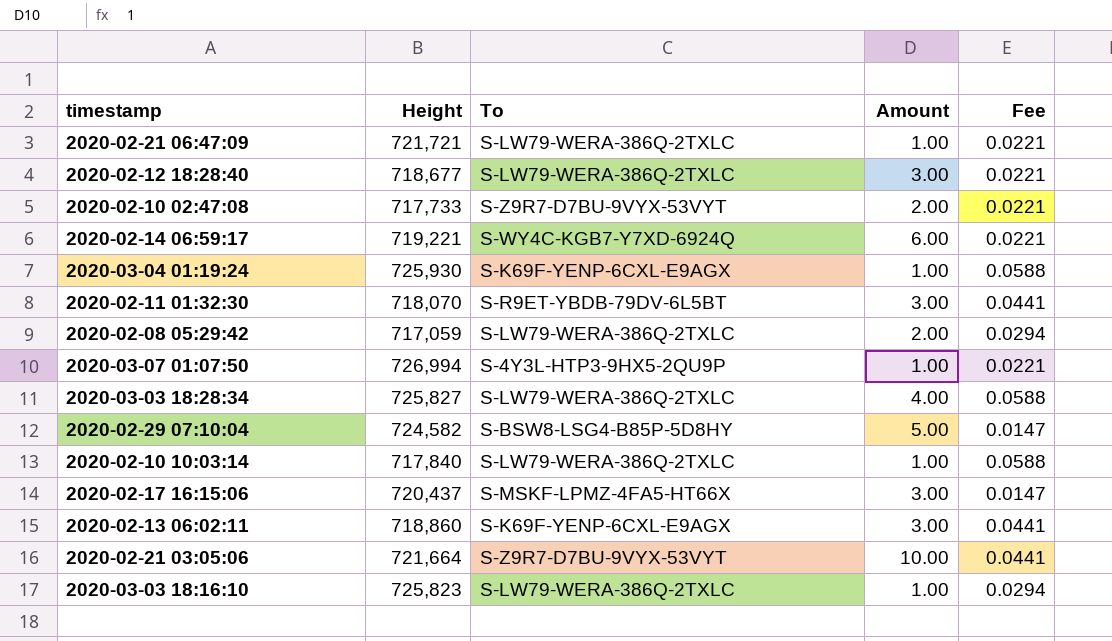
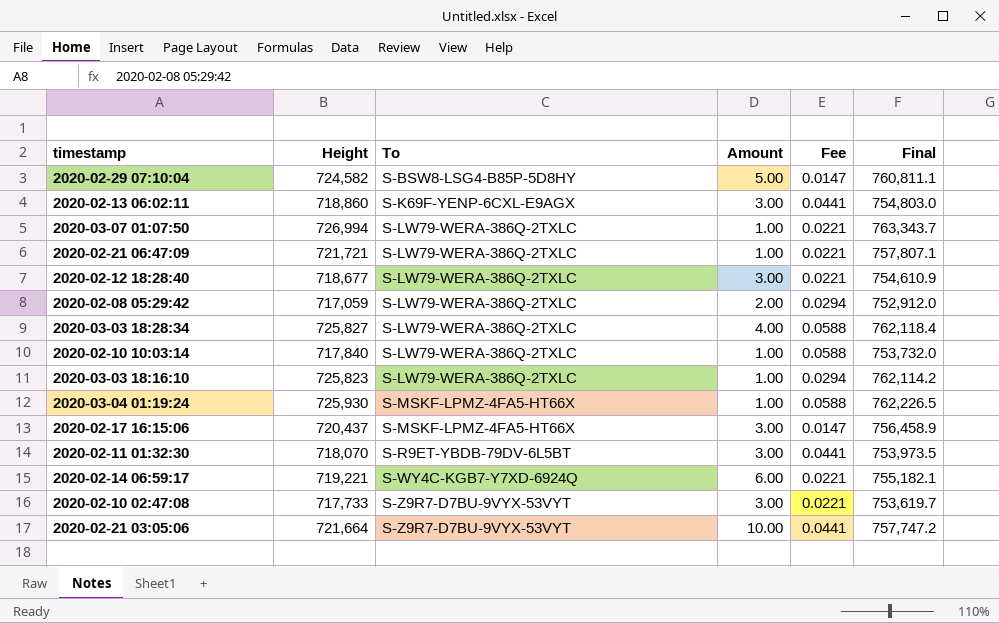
row order: none -> To ascending
column Final | formula: none -> [Height] * 1.05
2020-03-07 01:07:50 | To: S-4Y3L-HTP3-9HX5-2QU9P -> S-LW79-WERA-386Q-2TXLC
2020-03-04 01:19:24 | To: S-K69F-YENP-6CXL-E9AGX -> S-MSKF-LPMZ-4FA5-HT66X
2020-02-10 02:47:08 | Amount: 2.00 -> 3.00

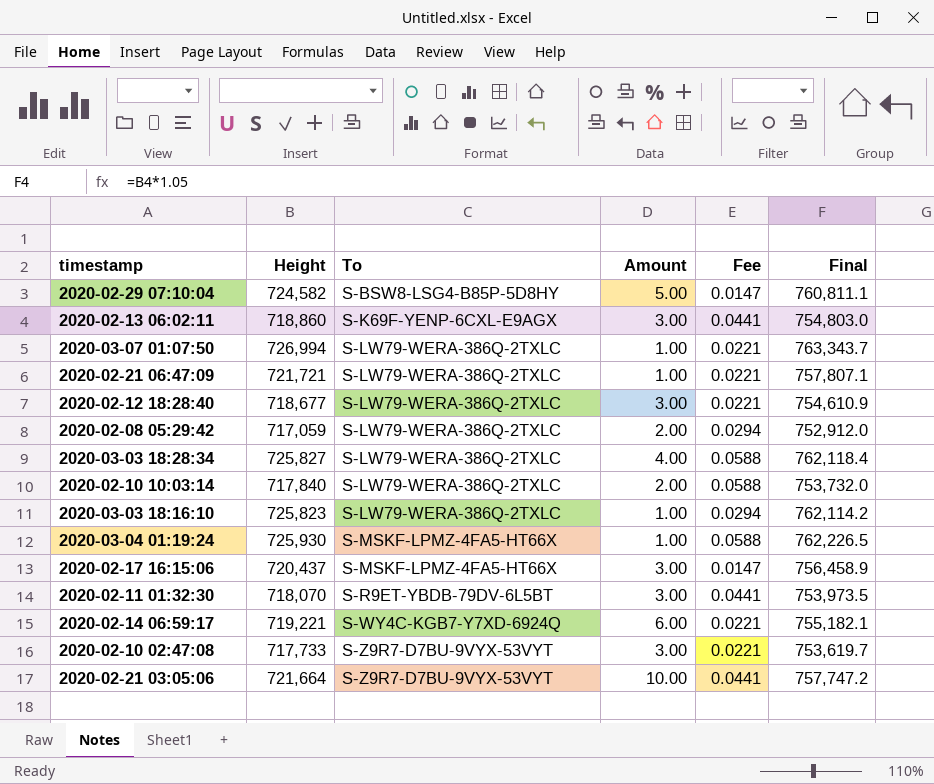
2020-02-10 10:03:14 | Amount: 1.00 -> 2.00

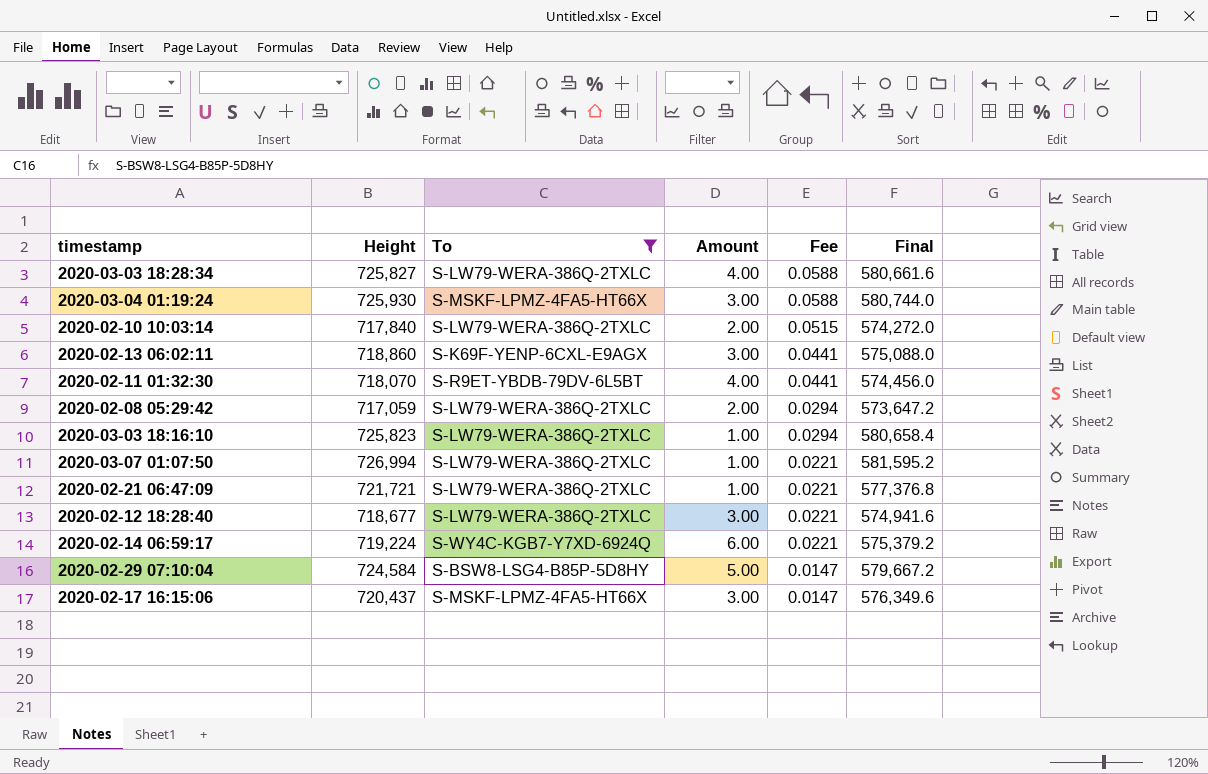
filter: none -> To != S-Z9R7-D7BU-9VYX-53VYT
row order: To ascending -> Fee descending
column Final | formula: [Height] * 1.05 -> [Height] * 0.8
2020-03-04 01:19:24 | Amount: 1.00 -> 3.00
2020-02-10 10:03:14 | Fee: 0.0588 -> 0.0515
2020-02-11 01:32:30 | Amount: 3.00 -> 4.00
2020-02-14 06:59:17 | Height: 719,221 -> 719,224
2020-02-29 07:10:04 | Height: 724,582 -> 724,584

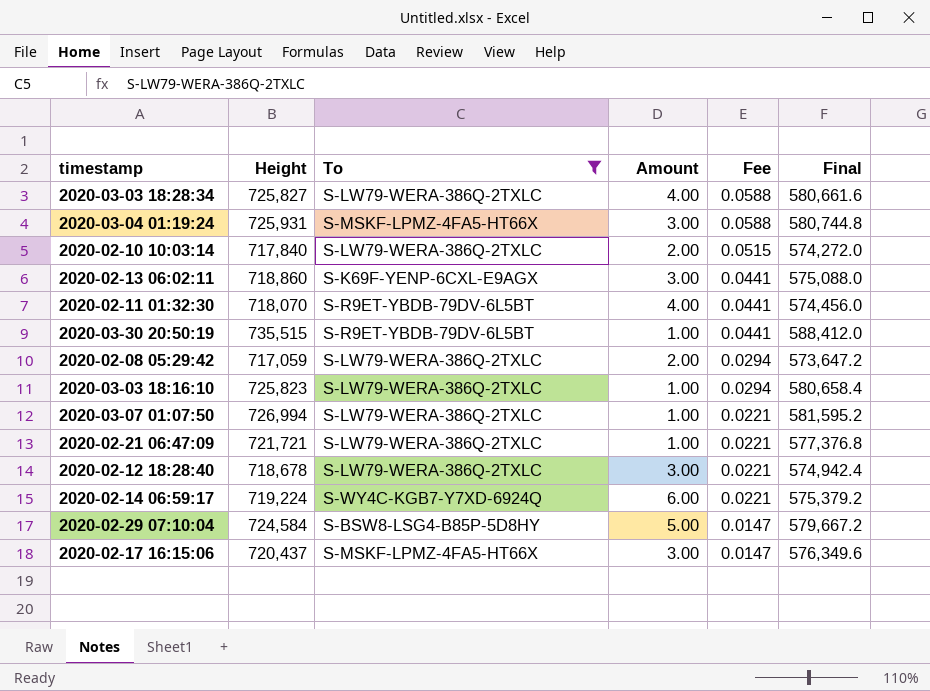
2020-03-04 01:19:24 | Height: 725,930 -> 725,931
2020-03-04 01:19:24 | Final: 580,744.0 -> 580,744.8
row 2020-03-30 20:50:19: none -> 735,515 | S-R9ET-YBDB-79DV-6L5BT | 1.00 | 0.0441 | 588,412.0
2020-02-12 18:28:40 | Height: 718,677 -> 718,678
2020-02-12 18:28:40 | Final: 574,941.6 -> 574,942.4

